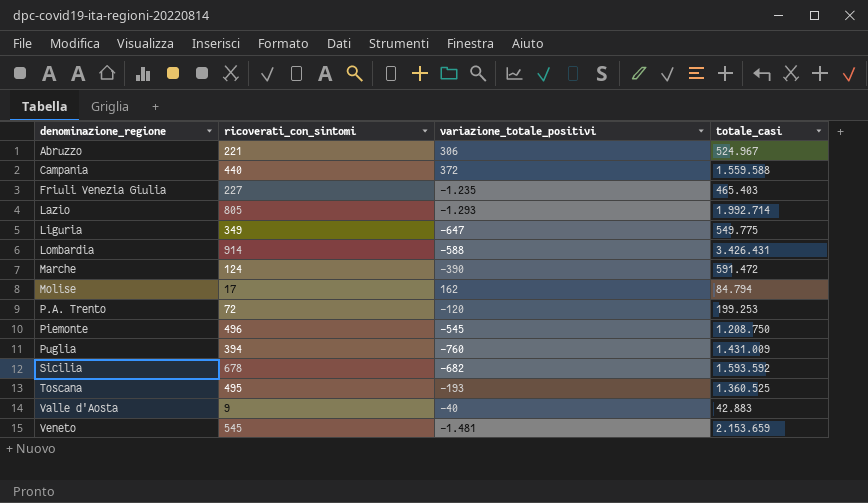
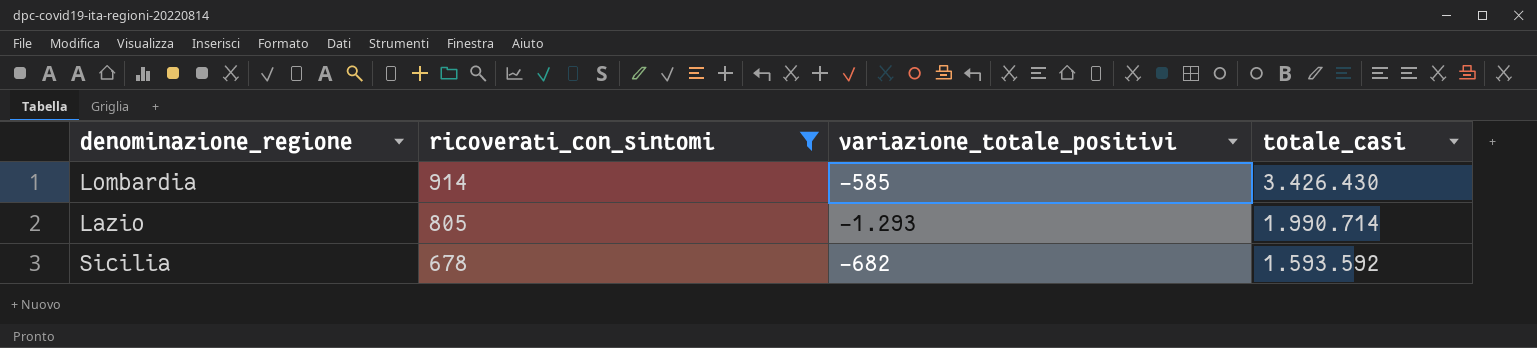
filter: none -> ricoverati_con_sintomi >= 678
row order: denominazione_regione ascending -> ricoverati_con_sintomi descending
Lombardia | variazione_totale_positivi: -588 -> -585
Lombardia | totale_casi: 3.426.431 -> 3.426.430
Lazio | totale_casi: 1.992.714 -> 1.990.714

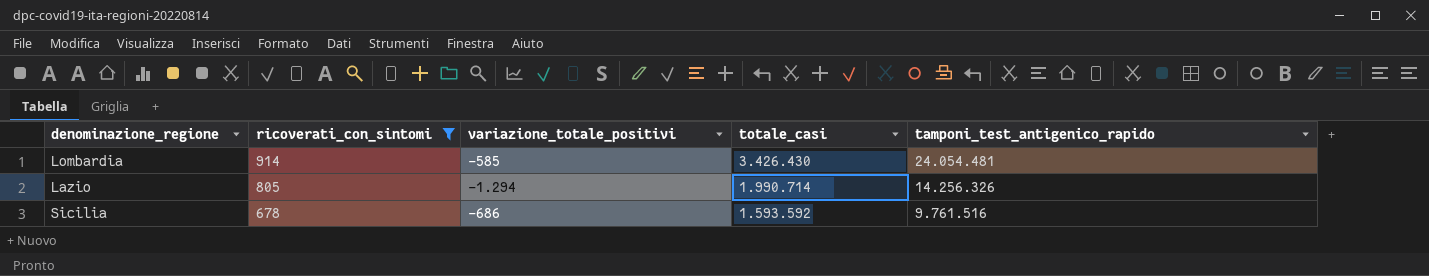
column tamponi_test_antigenico_rapido | position: none -> 5
Lazio | variazione_totale_positivi: -1.293 -> -1.294
Sicilia | variazione_totale_positivi: -682 -> -686

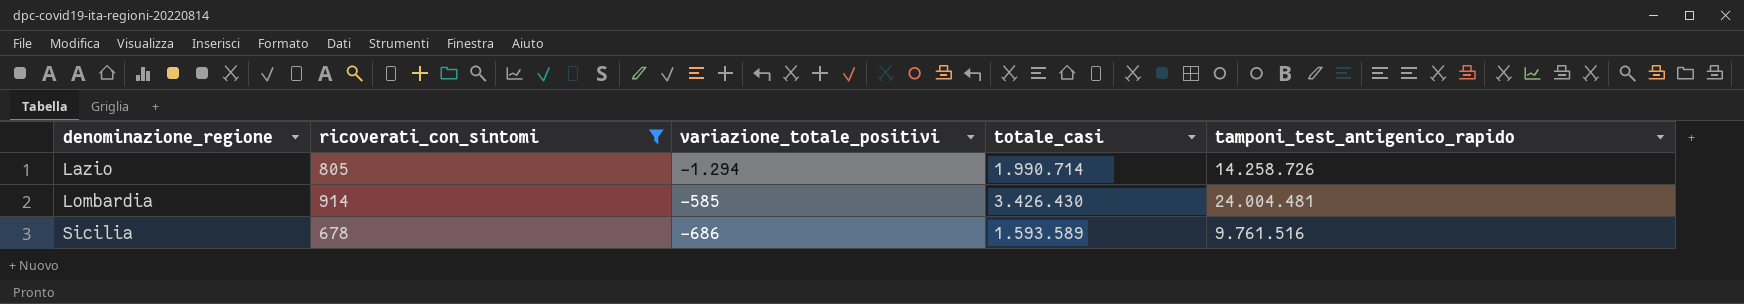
row order: ricoverati_con_sintomi descending -> denominazione_regione ascending
Lazio | tamponi_test_antigenico_rapido: 14.256.326 -> 14.258.726
Lombardia | tamponi_test_antigenico_rapido: 24.054.481 -> 24.004.481
Sicilia | totale_casi: 1.593.592 -> 1.593.589

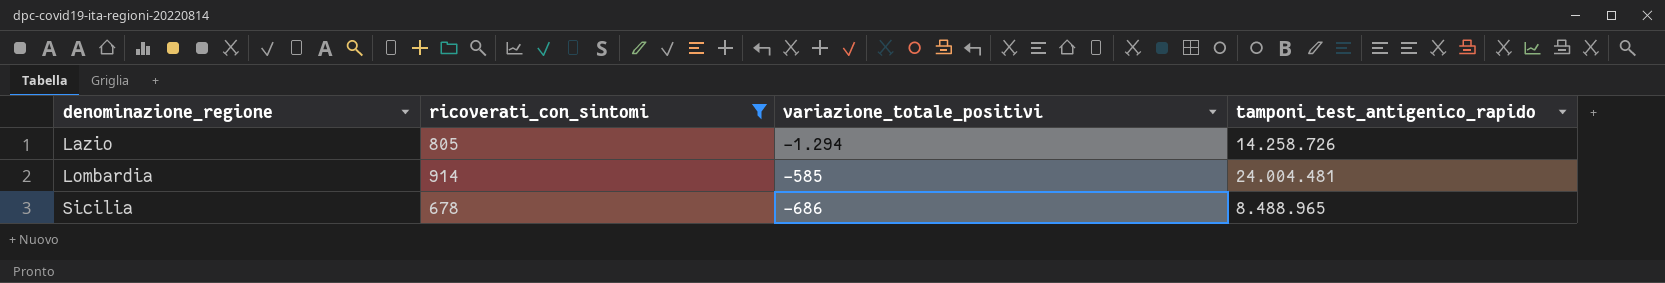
column totale_casi | position: 4 -> none
Sicilia | tamponi_test_antigenico_rapido: 9.761.516 -> 8.488.965

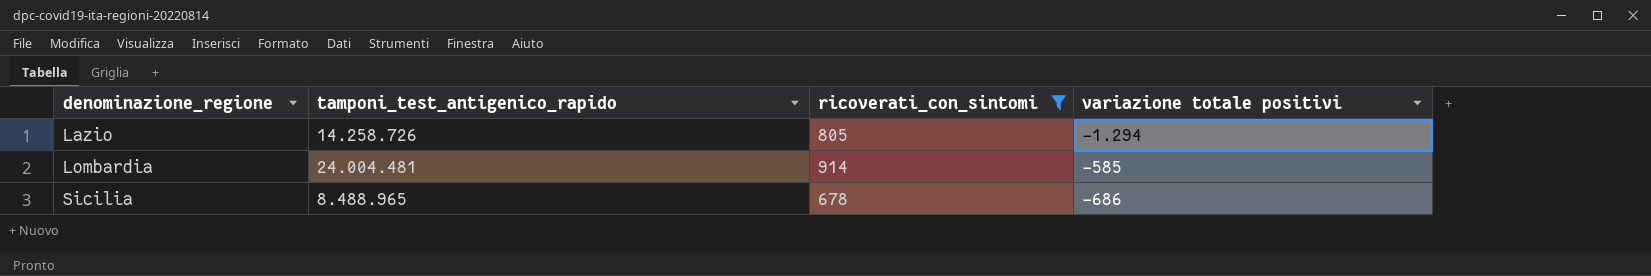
column tamponi_test_antigenico_rapido | position: 4 -> 2
column name: variazione_totale_positivi -> variazione totale positivi

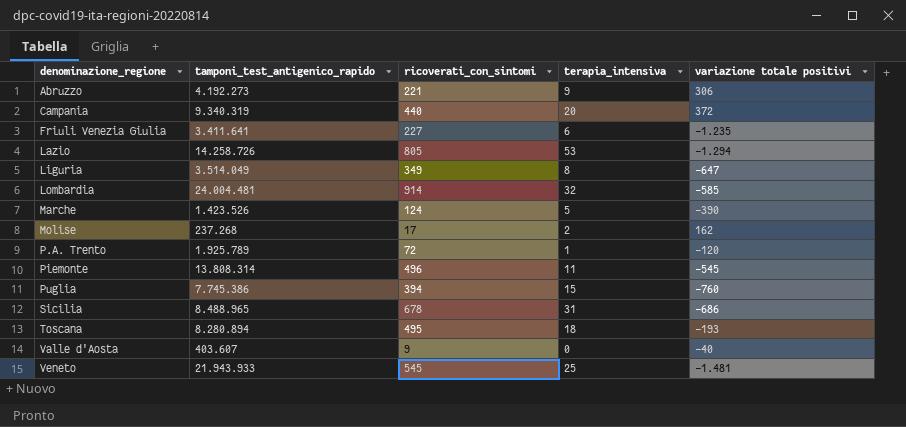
filter: ricoverati_con_sintomi >= 678 -> none
column terapia_intensiva | position: none -> 4

